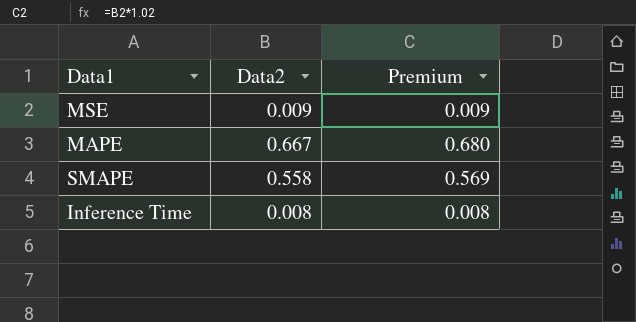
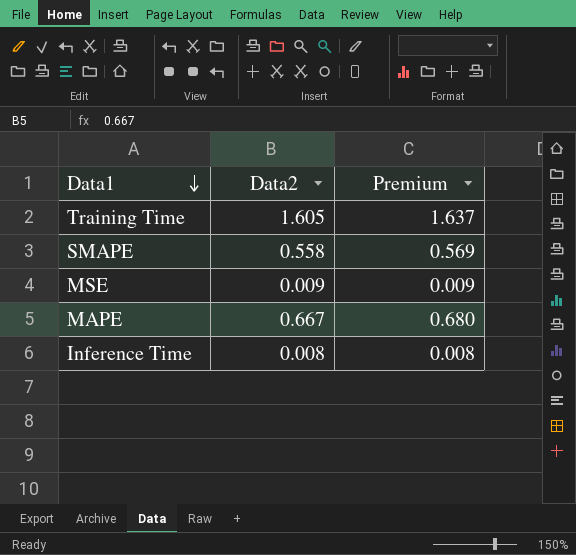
row order: none -> Data1 descending
row Training Time: none -> 1.605 | 1.637

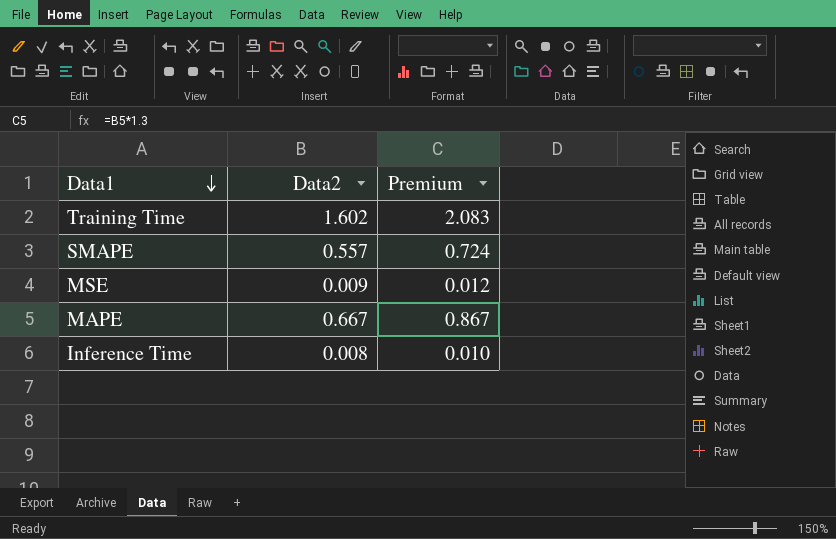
column Premium | formula: [Data2] * 1.02 -> [Data2] * 1.3
Training Time | Data2: 1.605 -> 1.602
SMAPE | Data2: 0.558 -> 0.557

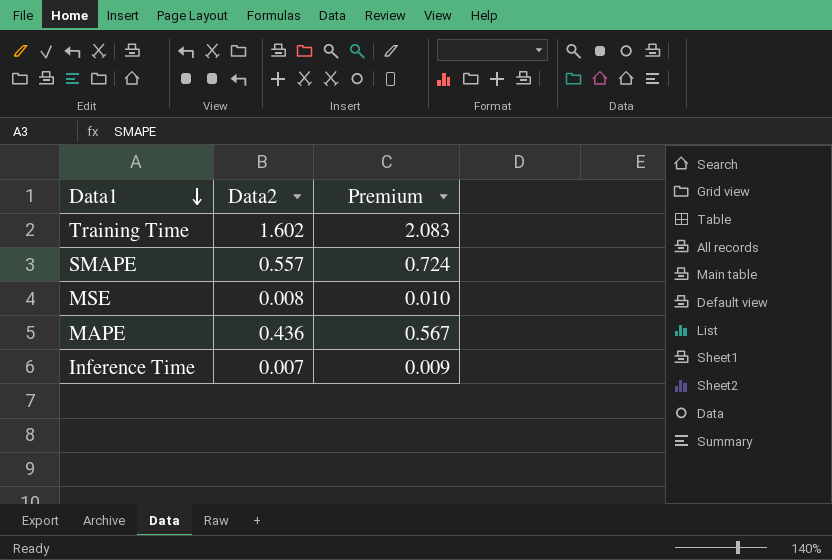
MSE | Data2: 0.009 -> 0.008
MSE | Premium: 0.012 -> 0.010
MAPE | Data2: 0.667 -> 0.436
MAPE | Premium: 0.867 -> 0.567
Inference Time | Data2: 0.008 -> 0.007
Inference Time | Premium: 0.010 -> 0.009

